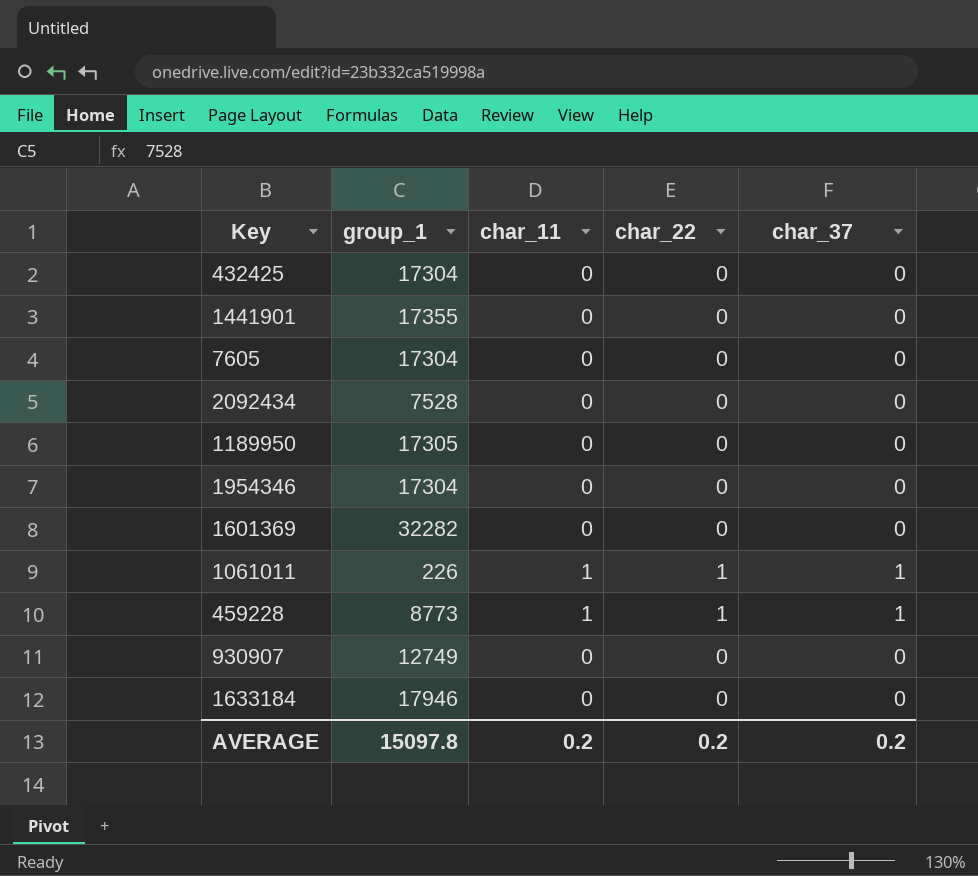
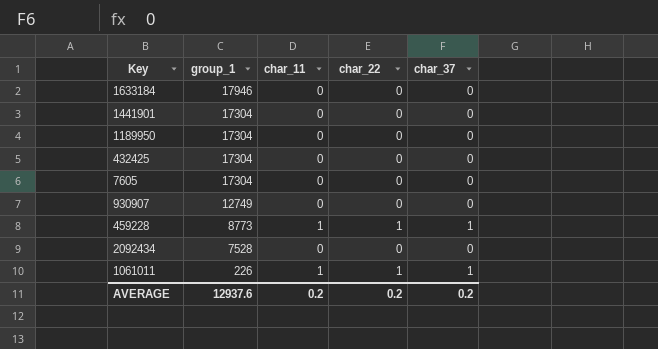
row order: none -> group_1 descending
row 1954346: 17304 | 0 | 0 | 0 -> none
row 1601369: 32282 | 0 | 0 | 0 -> none
1441901 | group_1: 17355 -> 17304
1189950 | group_1: 17305 -> 17304
AVERAGE | group_1: 15097.8 -> 12937.6

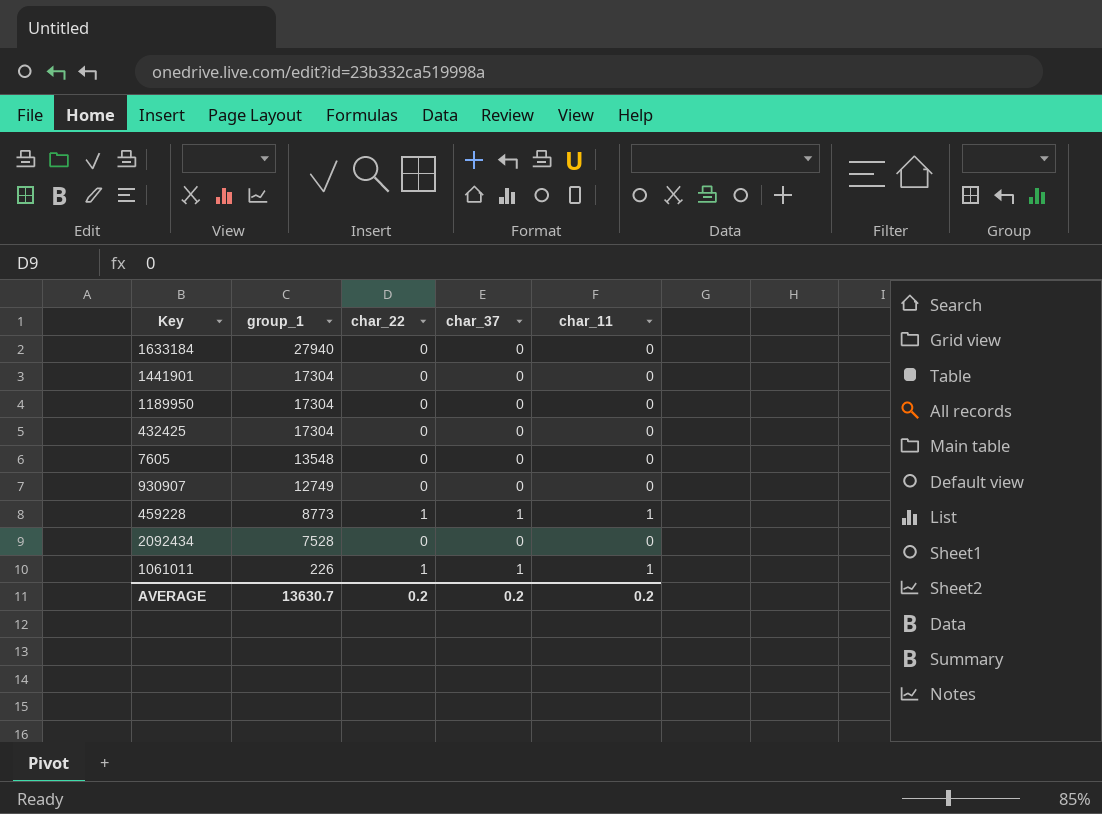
column char_11 | position: 3 -> 5
1633184 | group_1: 17946 -> 27940
7605 | group_1: 17304 -> 13548
AVERAGE | group_1: 12937.6 -> 13630.7

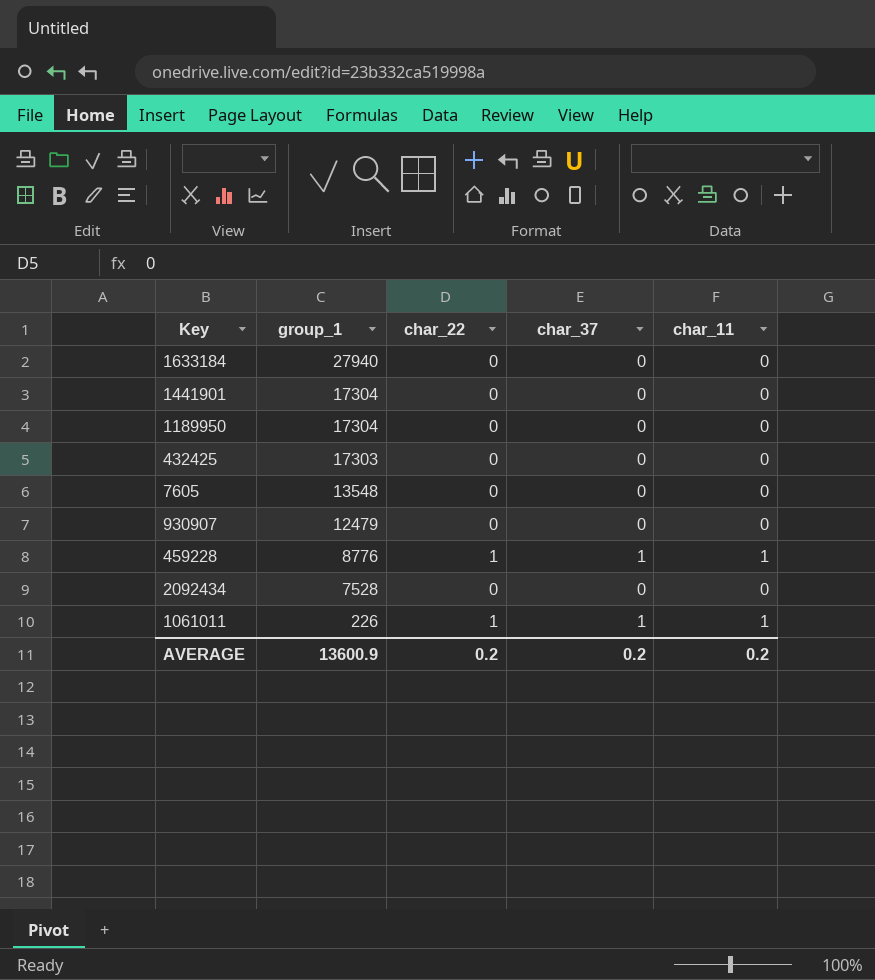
432425 | group_1: 17304 -> 17303
930907 | group_1: 12749 -> 12479
459228 | group_1: 8773 -> 8776
AVERAGE | group_1: 13630.7 -> 13600.9

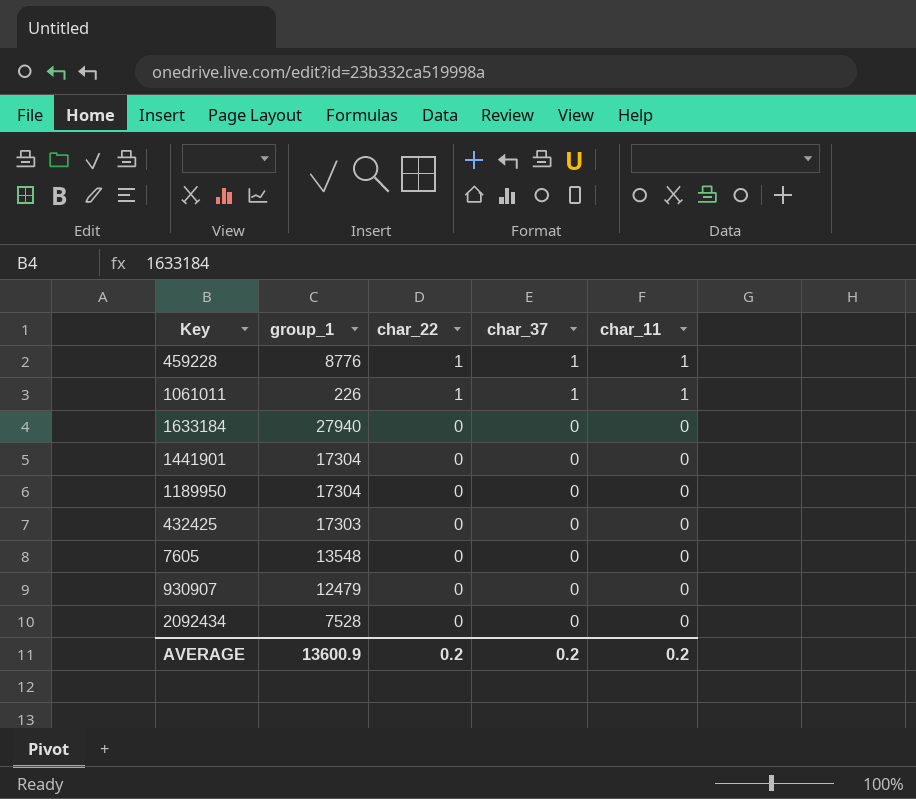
row order: group_1 descending -> char_22 descending

